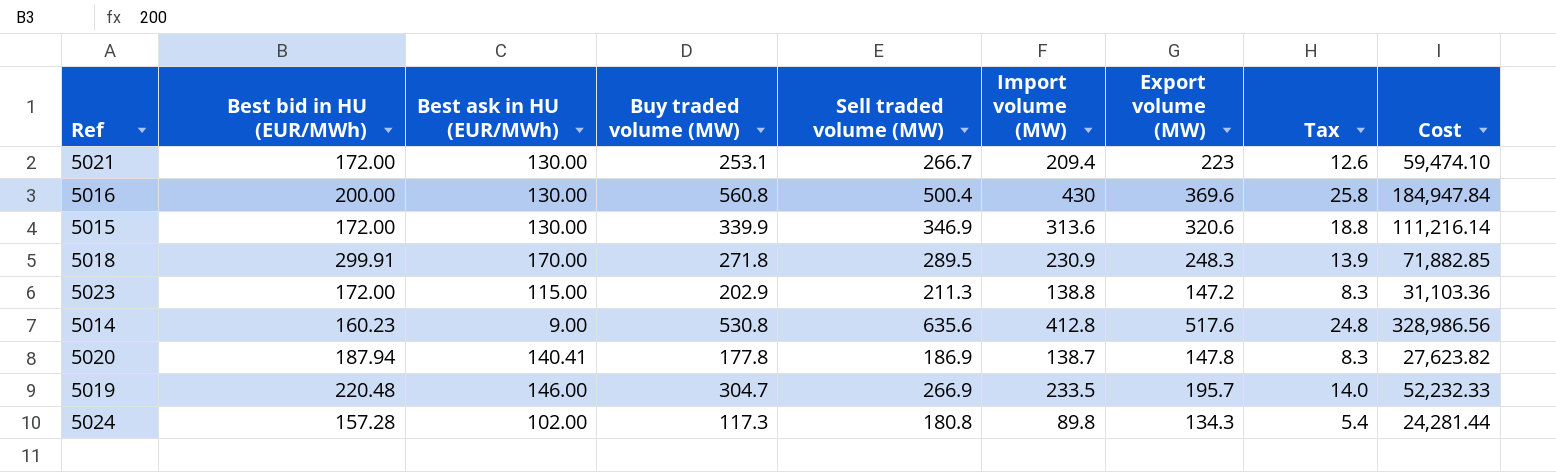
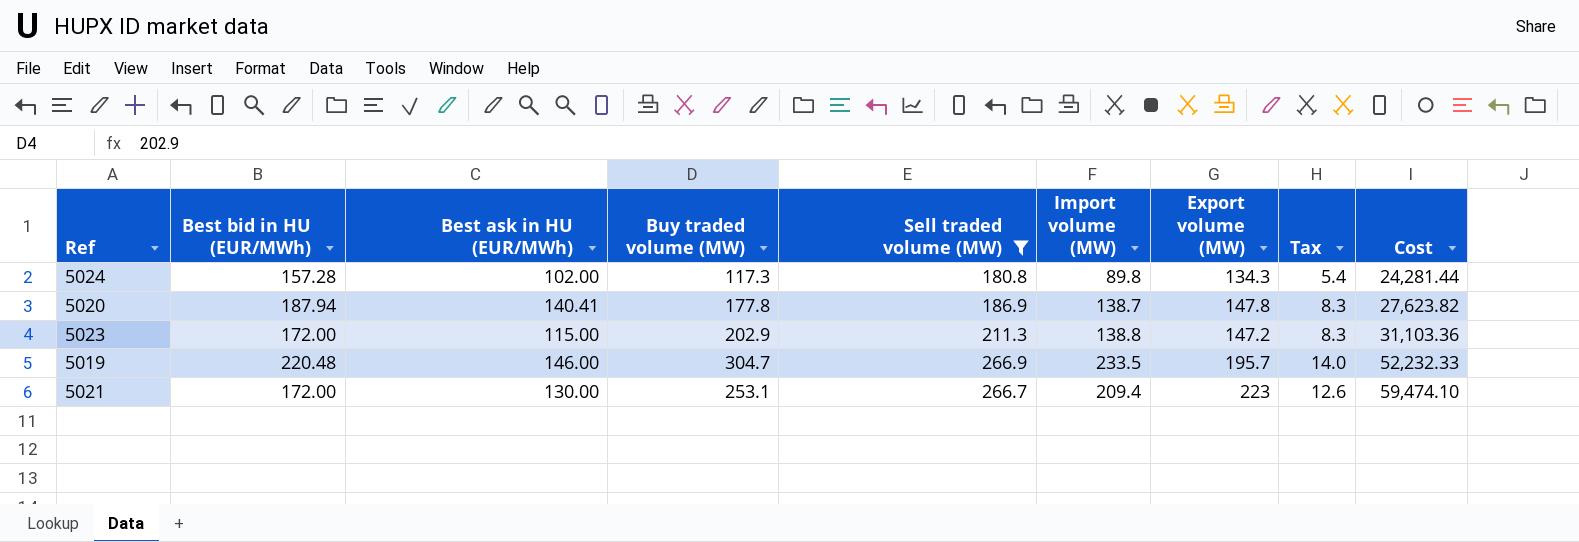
filter: none -> Sell traded volume (MW) <= 266.9
row order: none -> Cost ascending

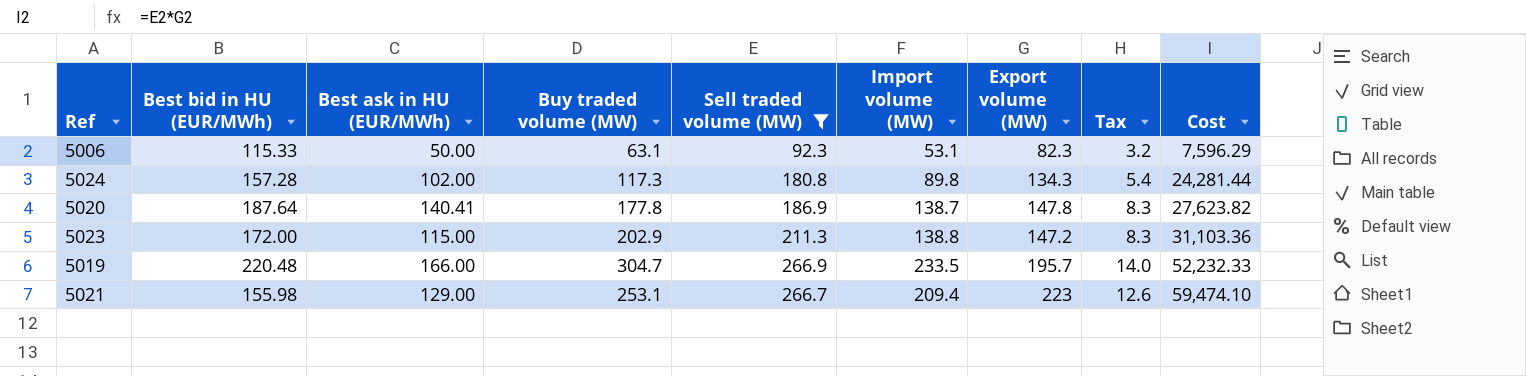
row 5006: none -> 115.33 | 50.00 | 63.1 | 92.3 | 53.1 | 82.3 | 3.2 | 7,596.29
5020 | Best bid in HU (EUR/MWh): 187.94 -> 187.64
5019 | Best ask in HU (EUR/MWh): 146.00 -> 166.00
5021 | Best bid in HU (EUR/MWh): 172.00 -> 155.98
5021 | Best ask in HU (EUR/MWh): 130.00 -> 129.00

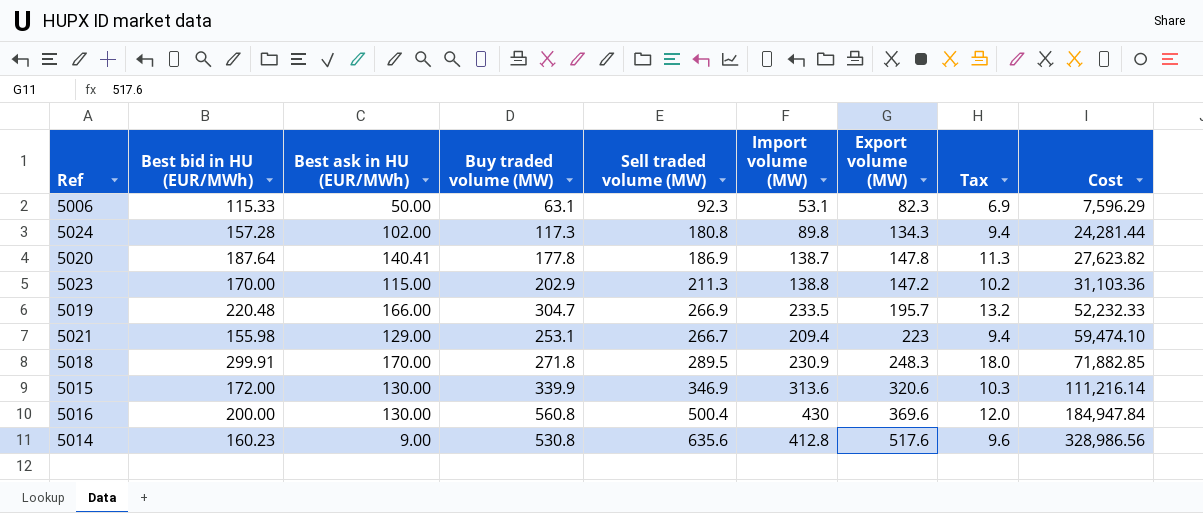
filter: Sell traded volume (MW) <= 266.9 -> none
column Tax | formula: [Import volume (MW)] * 0.06 -> [Best bid in HU (EUR/MWh)] * 0.06
5023 | Best bid in HU (EUR/MWh): 172.00 -> 170.00

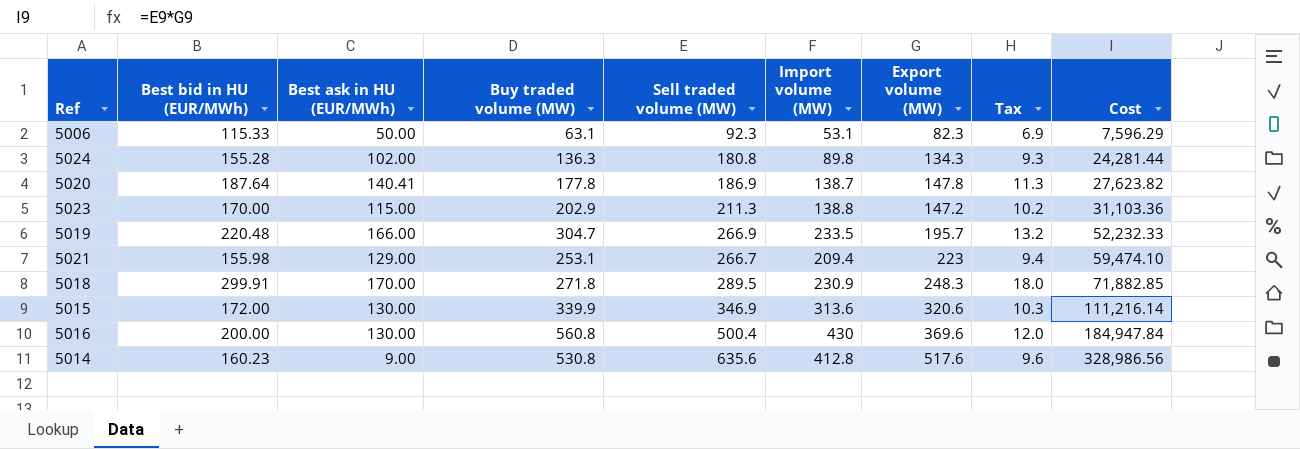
5024 | Best bid in HU (EUR/MWh): 157.28 -> 155.28
5024 | Buy traded volume (MW): 117.3 -> 136.3
5024 | Tax: 9.4 -> 9.3

